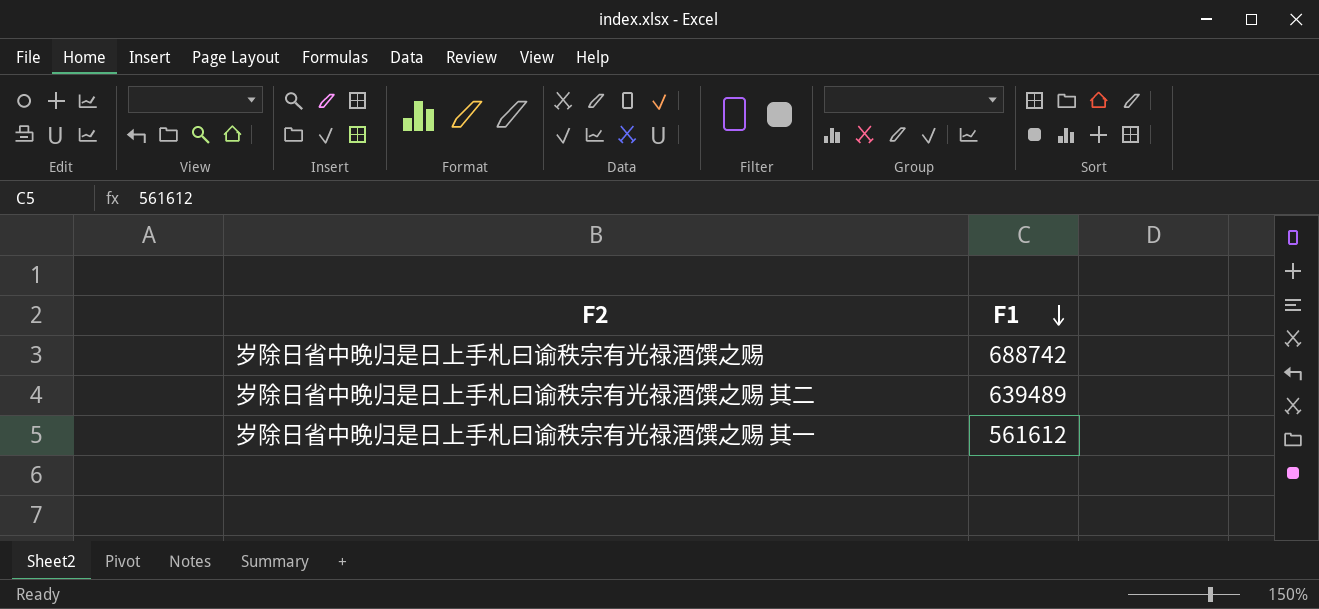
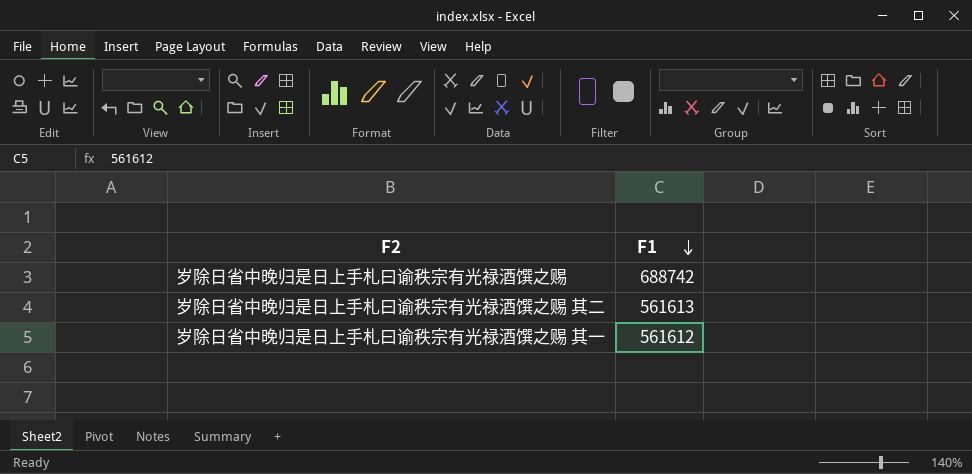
岁除日省中晚归是日上手札曰谕秩宗有光禄酒馔之赐 其二 | F1: 639489 -> 561613

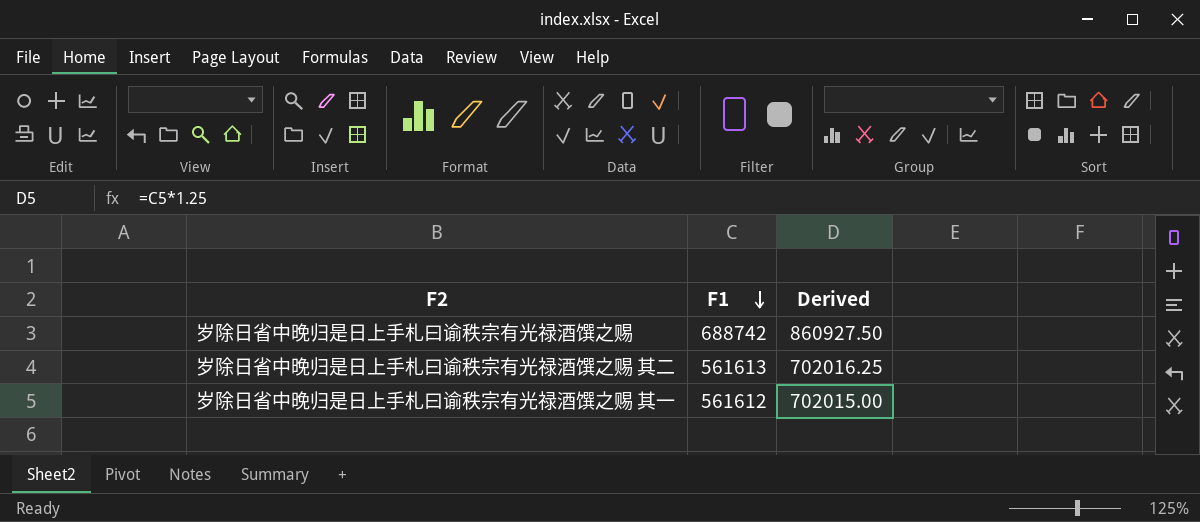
column Derived | formula: none -> [F1] * 1.25

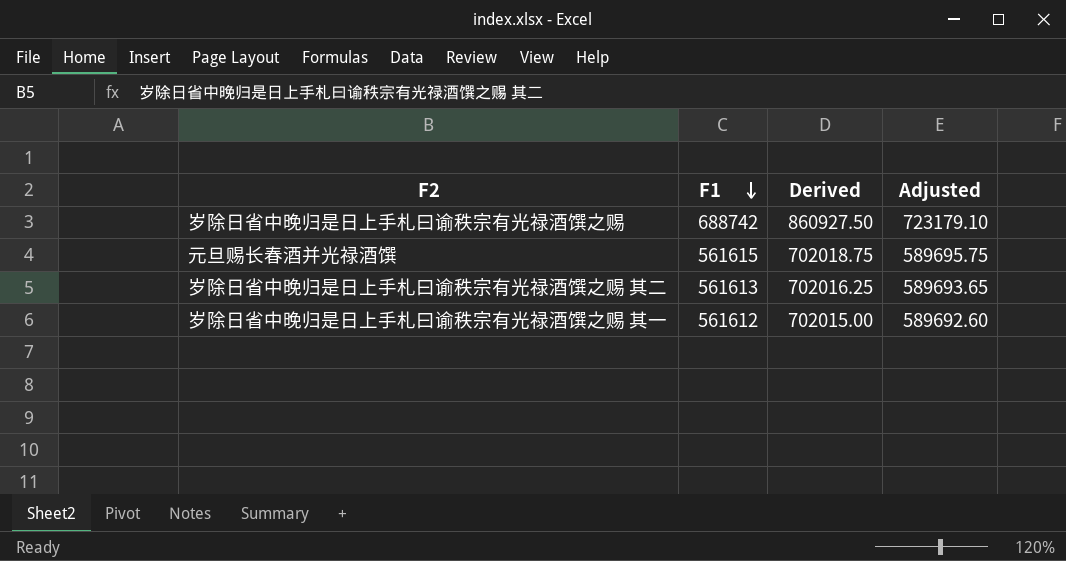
column Adjusted | formula: none -> [F1] * 1.05
row 元旦赐长春酒并光禄酒馔: none -> 561615 | 702018.75 | 589695.75

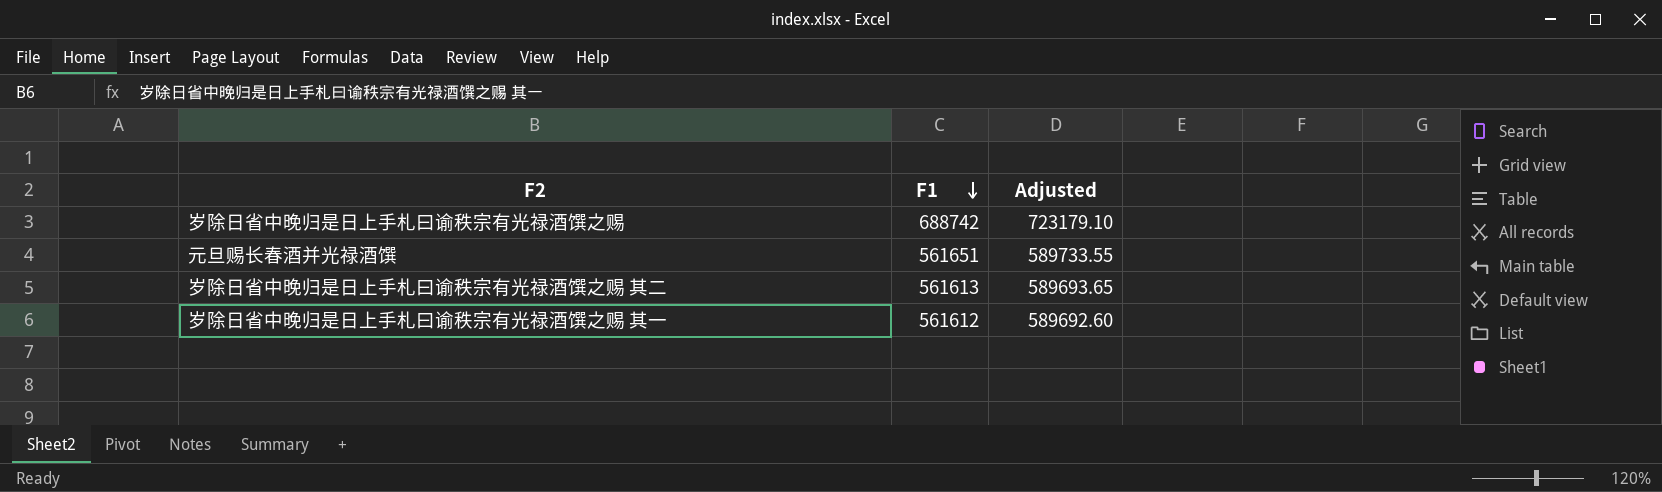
column Derived | formula: [F1] * 1.25 -> none
元旦赐长春酒并光禄酒馔 | F1: 561615 -> 561651
元旦赐长春酒并光禄酒馔 | Adjusted: 589695.75 -> 589733.55

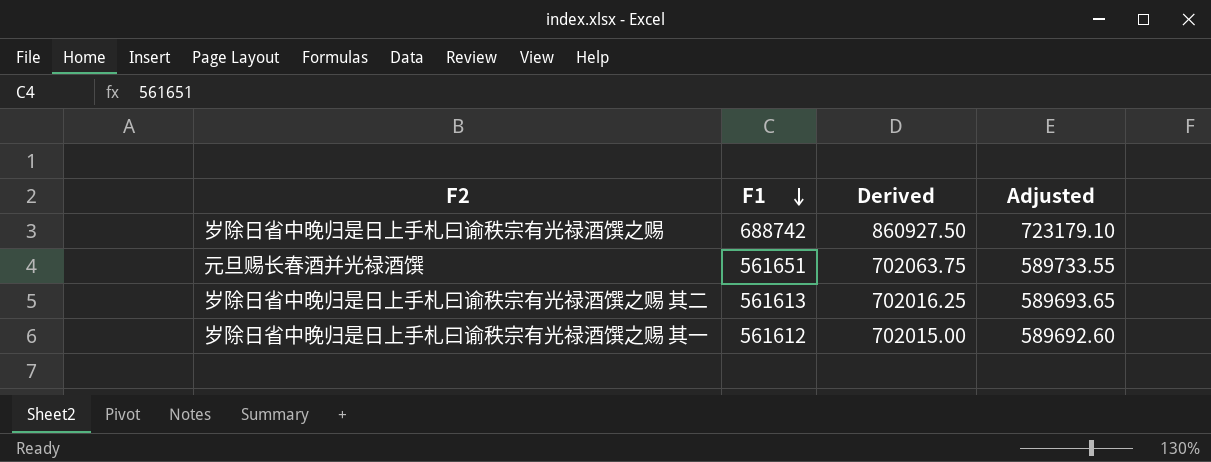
column Derived | formula: none -> [F1] * 1.25

